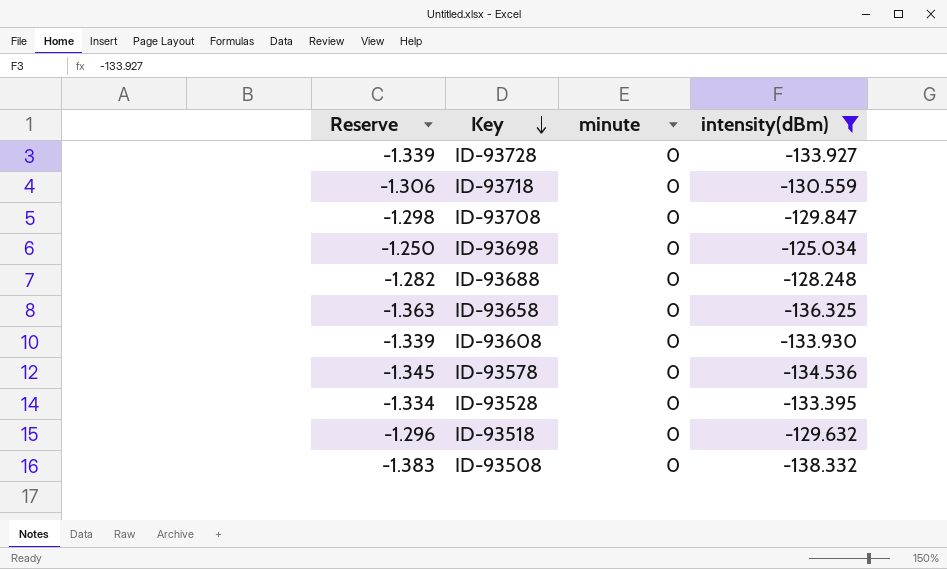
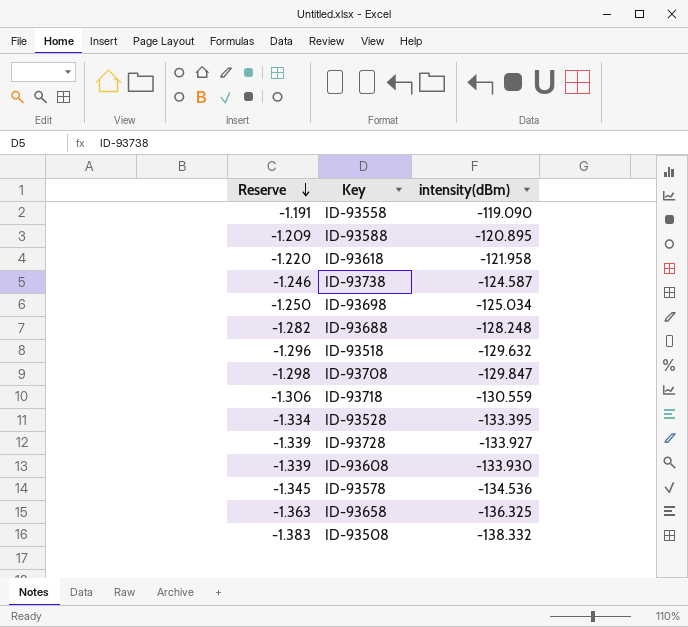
filter: intensity(dBm) <= -125.034 -> none
row order: Key descending -> Reserve descending
column minute | position: 3 -> none

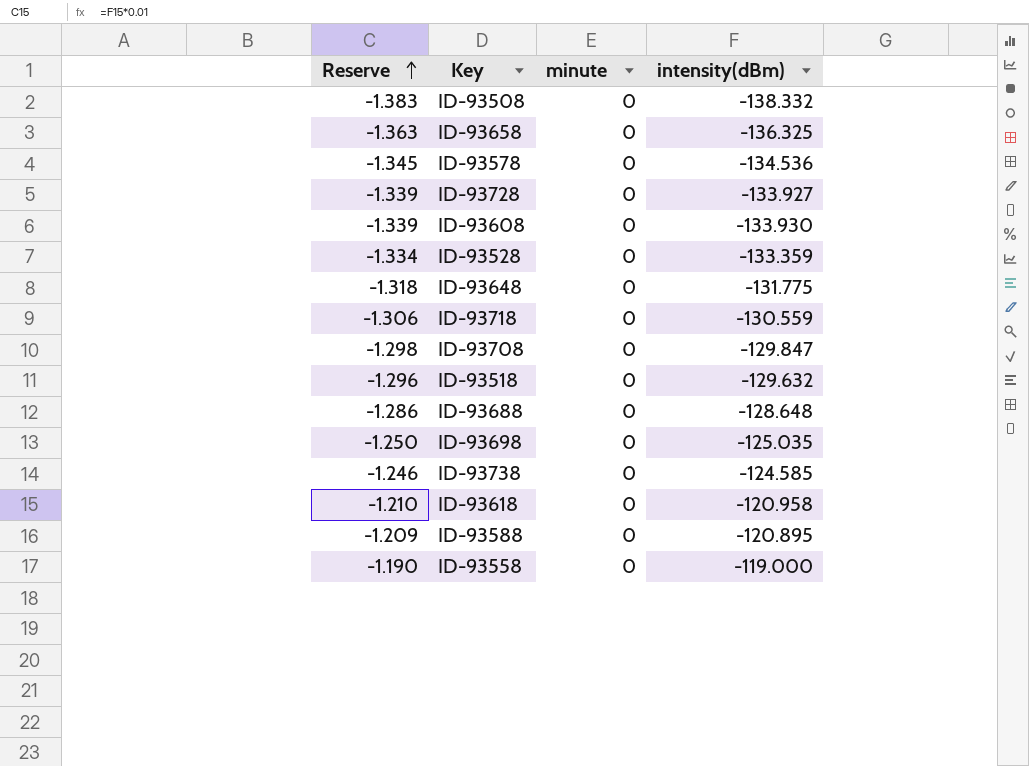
row order: Reserve descending -> Reserve ascending
column minute | position: none -> 3
ID-93528 | intensity(dBm): -133.395 -> -133.359
row ID-93648: none -> -1.318 | 0 | -131.775
ID-93688 | Reserve: -1.282 -> -1.286
ID-93688 | intensity(dBm): -128.248 -> -128.648
ID-93698 | intensity(dBm): -125.034 -> -125.035
ID-93738 | intensity(dBm): -124.587 -> -124.585
ID-93618 | Reserve: -1.220 -> -1.210
ID-93618 | intensity(dBm): -121.958 -> -120.958
ID-93558 | Reserve: -1.191 -> -1.190
ID-93558 | intensity(dBm): -119.090 -> -119.000

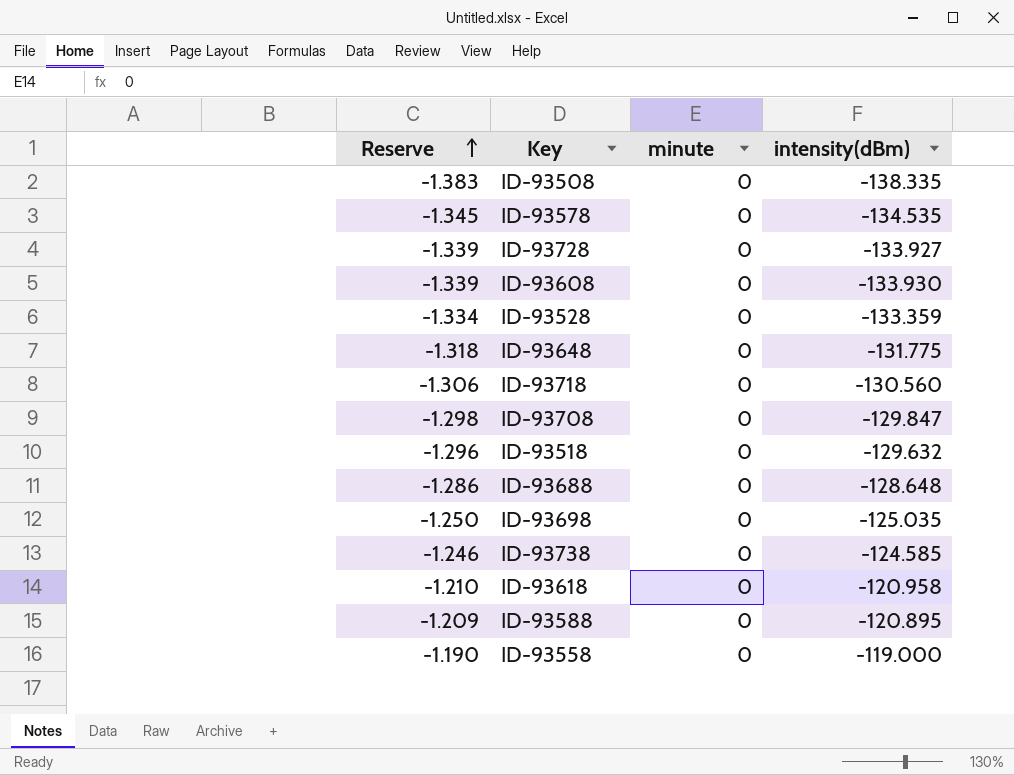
row ID-93658: -1.363 | 0 | -136.325 -> none
ID-93508 | intensity(dBm): -138.332 -> -138.335
ID-93578 | intensity(dBm): -134.536 -> -134.535
ID-93718 | intensity(dBm): -130.559 -> -130.560

